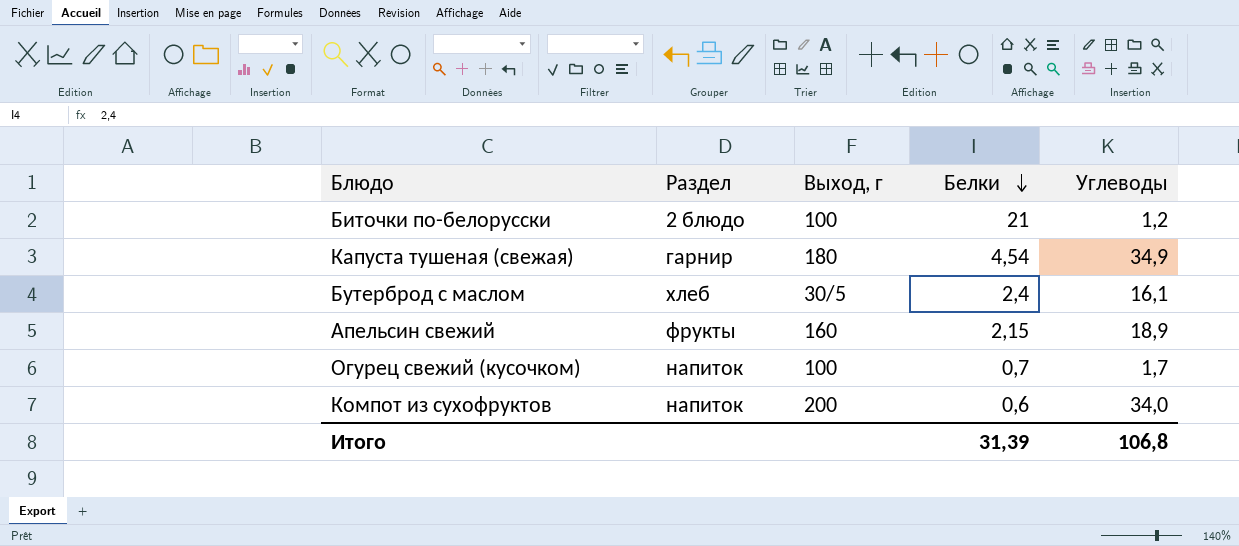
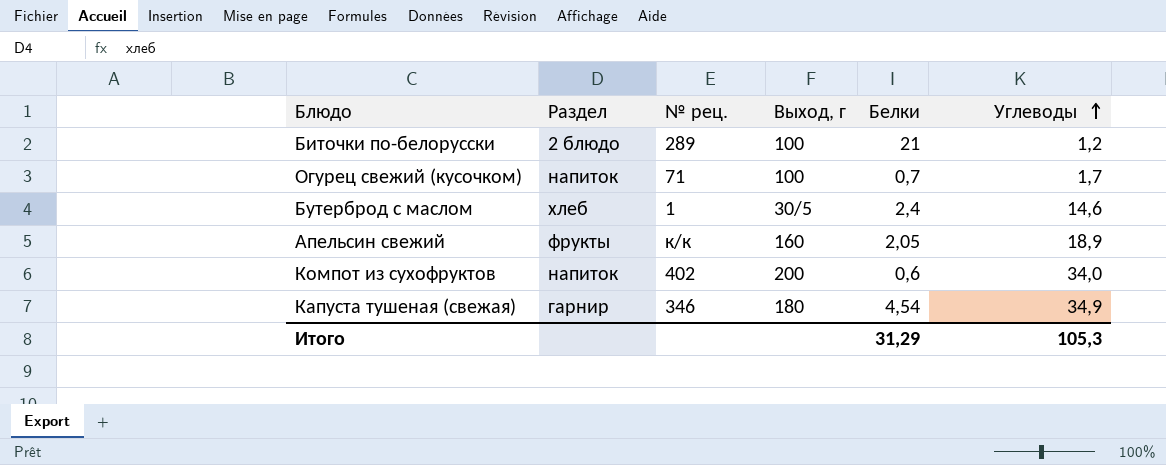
row order: Белки descending -> Углеводы ascending
column № рец. | position: none -> 3
Бутерброд с маслом | Углеводы: 16,1 -> 14,6
Апельсин свежий | Белки: 2,15 -> 2,05
Итого | Белки: 31,39 -> 31,29
Итого | Углеводы: 106,8 -> 105,3

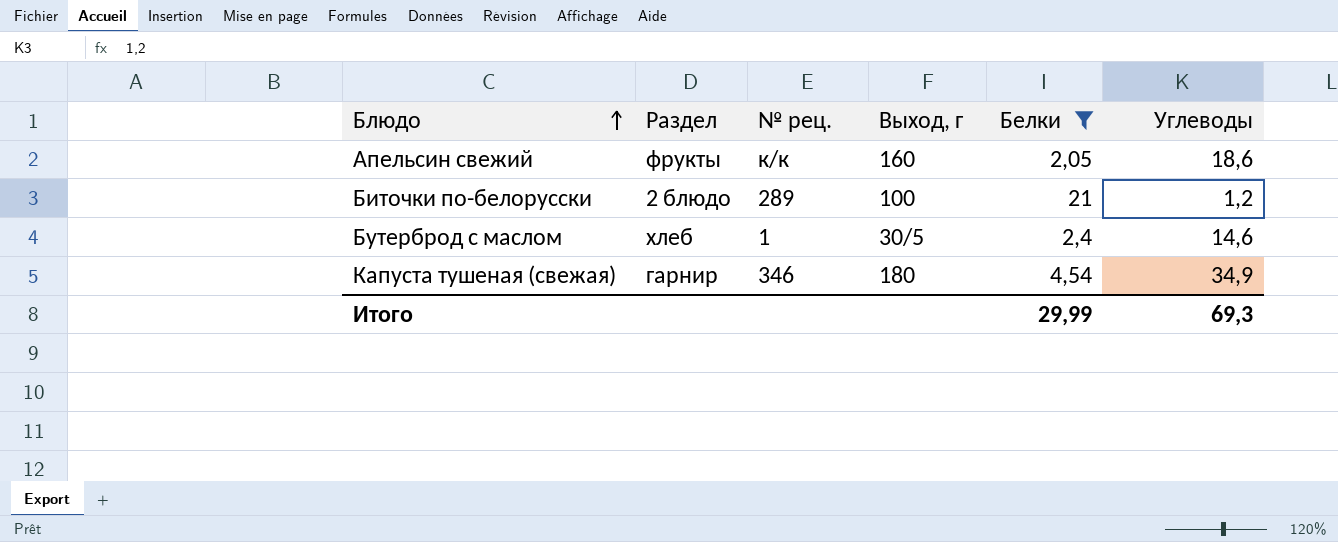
filter: none -> Белки >= 2,05
row order: Углеводы ascending -> Блюдо ascending
Апельсин свежий | Углеводы: 18,9 -> 18,6
Итого | Белки: 31,29 -> 29,99
Итого | Углеводы: 105,3 -> 69,3

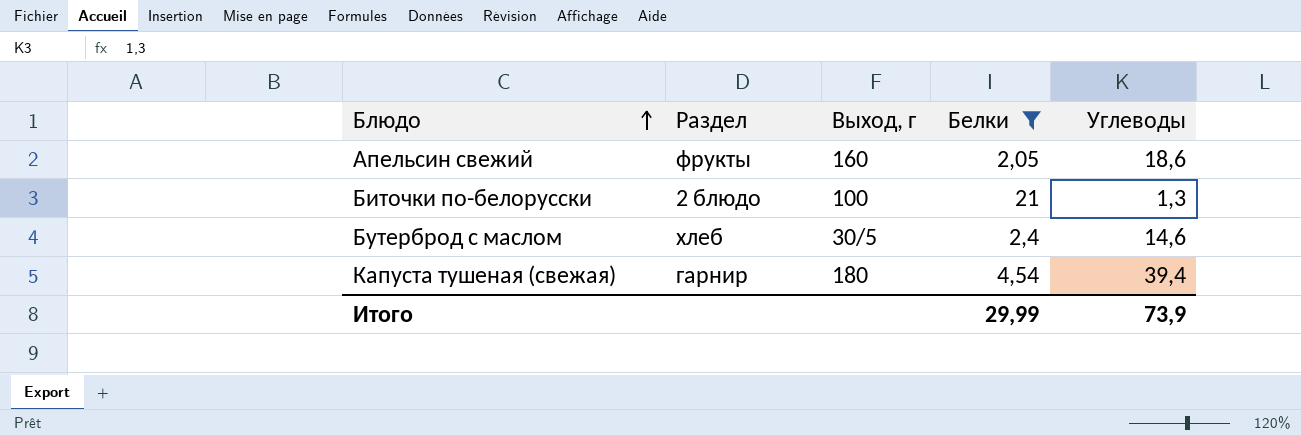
column № рец. | position: 3 -> none
Биточки по-белорусски | Углеводы: 1,2 -> 1,3
Капуста тушеная (свежая) | Углеводы: 34,9 -> 39,4
Итого | Углеводы: 69,3 -> 73,9

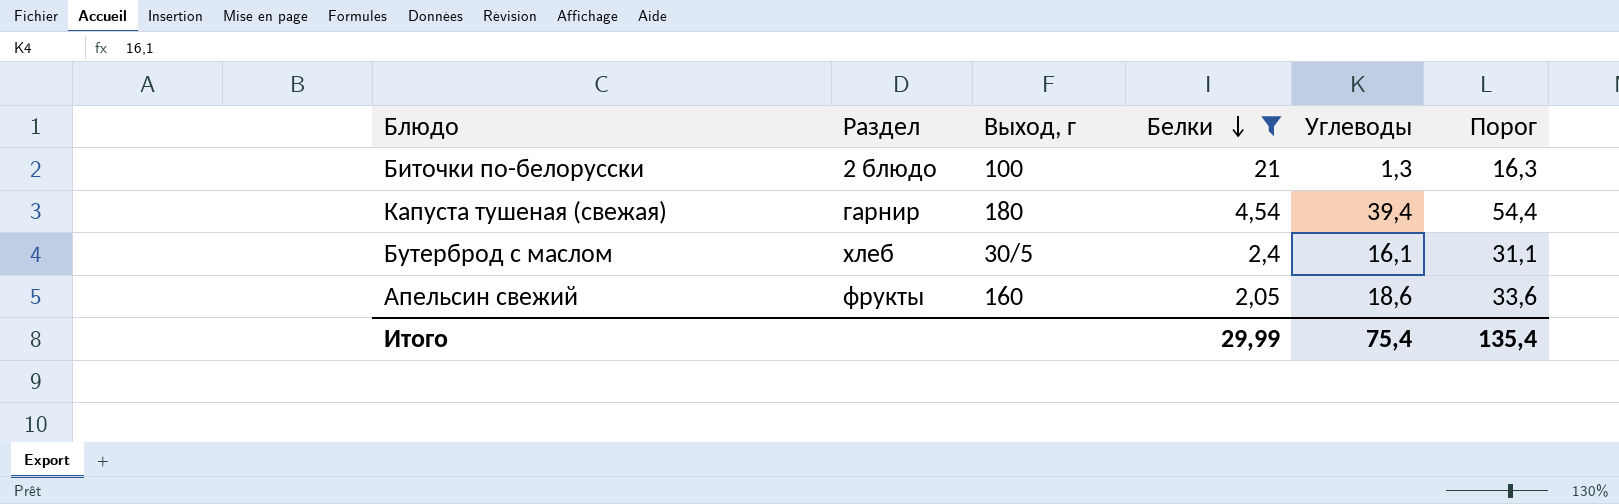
row order: Блюдо ascending -> Белки descending
column Порог | formula: none -> [Углеводы] + 15
Бутерброд с маслом | Углеводы: 14,6 -> 16,1
Итого | Углеводы: 73,9 -> 75,4

